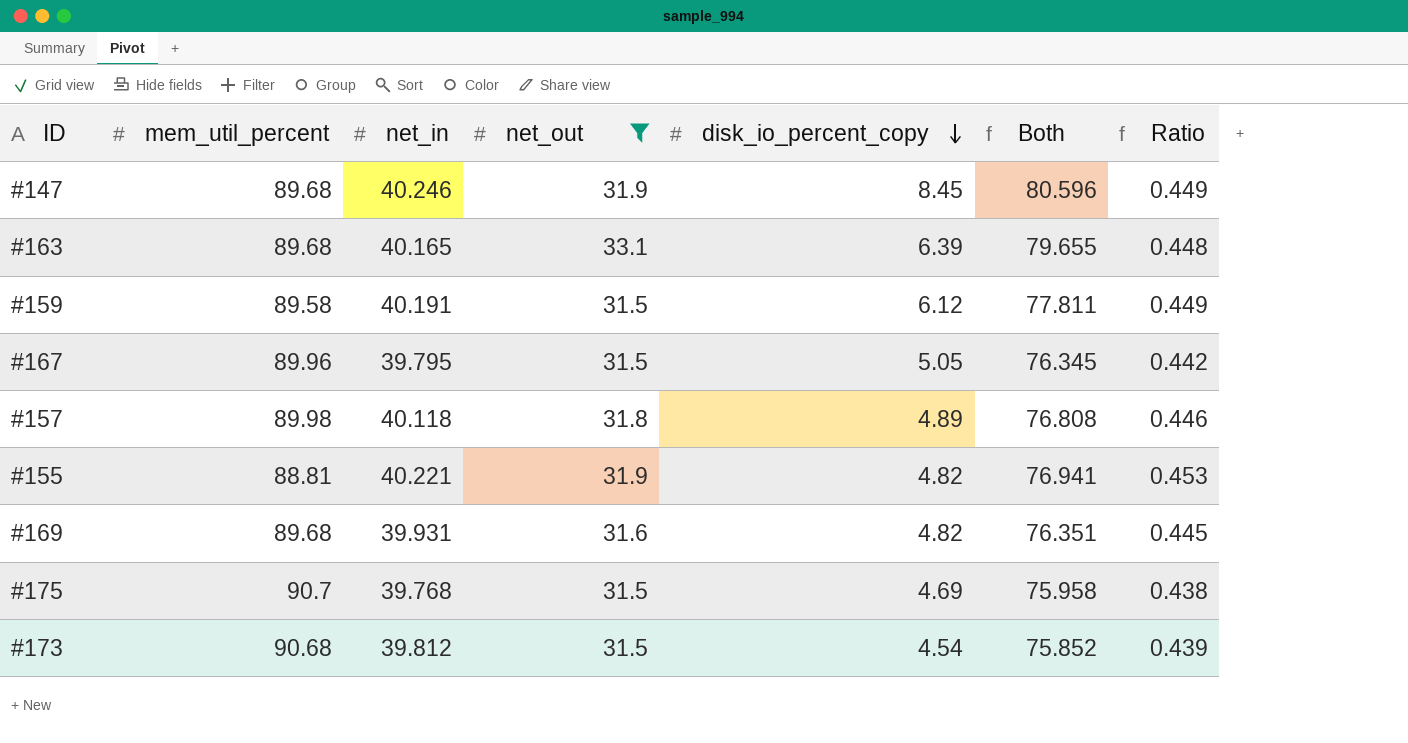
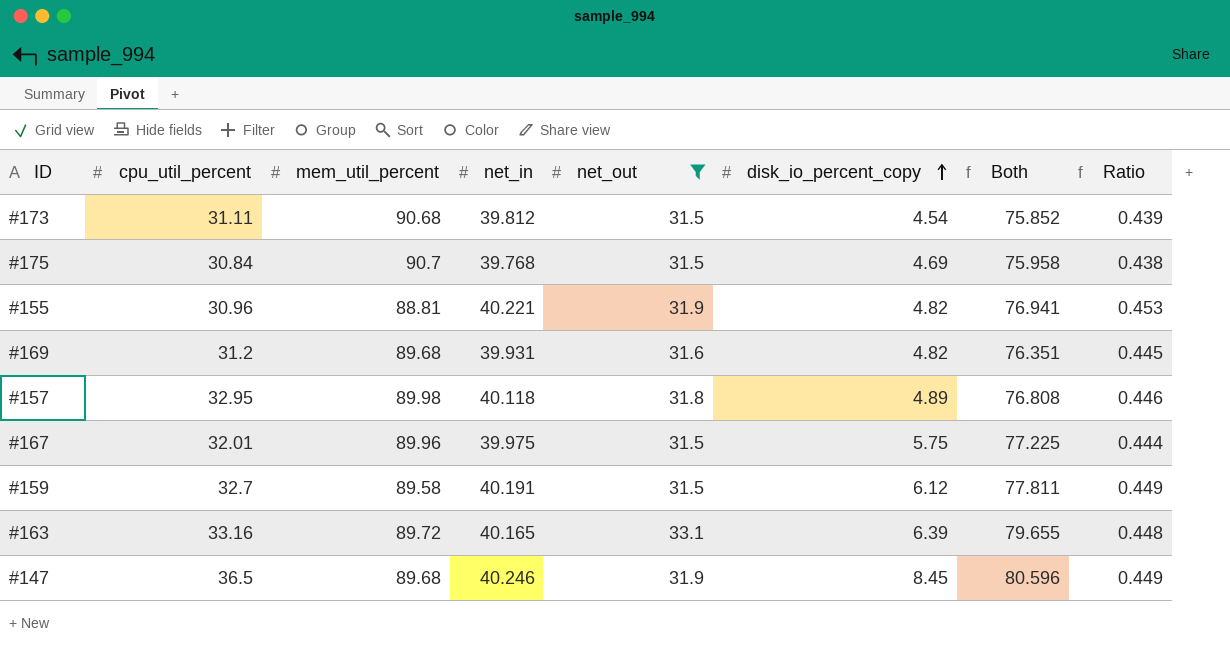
row order: disk_io_percent_copy descending -> disk_io_percent_copy ascending
column cpu_util_percent | position: none -> 2
#167 | net_in: 39.795 -> 39.975
#167 | disk_io_percent_copy: 5.05 -> 5.75
#167 | Both: 76.345 -> 77.225
#167 | Ratio: 0.442 -> 0.444
#163 | mem_util_percent: 89.68 -> 89.72

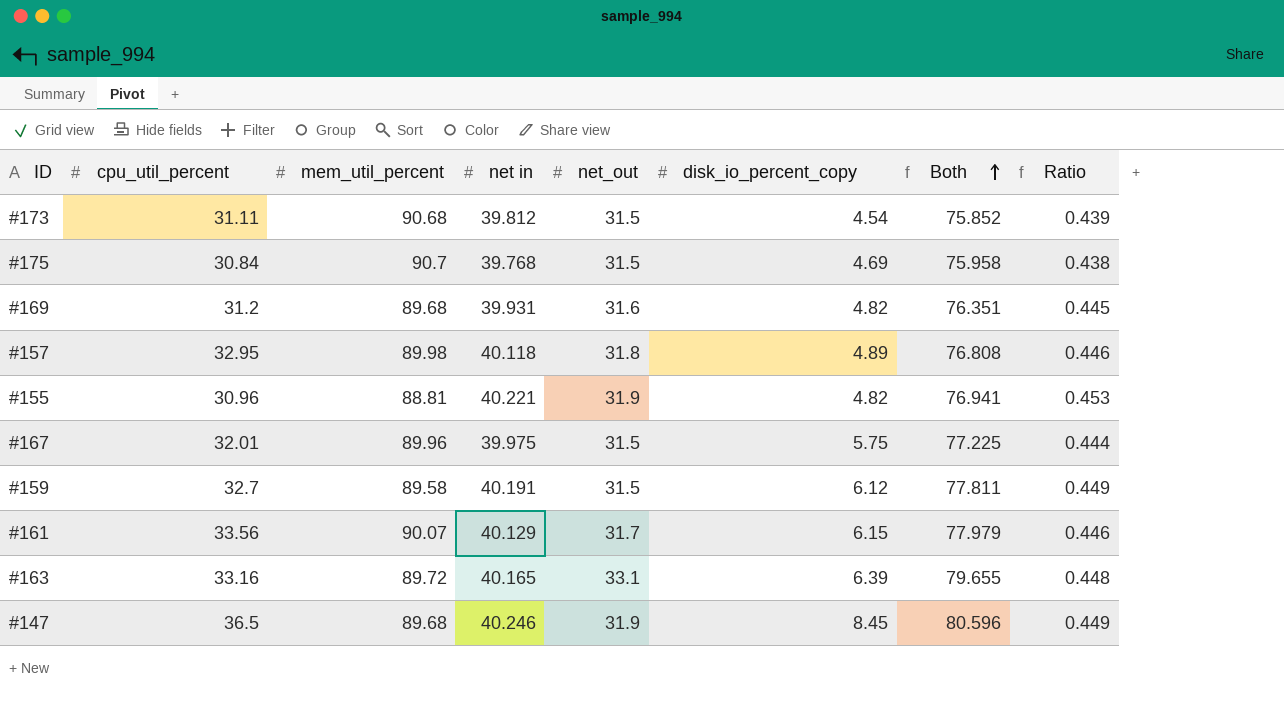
filter: net_out != 31.7 -> none
row order: disk_io_percent_copy ascending -> Both ascending
column name: net_in -> net in

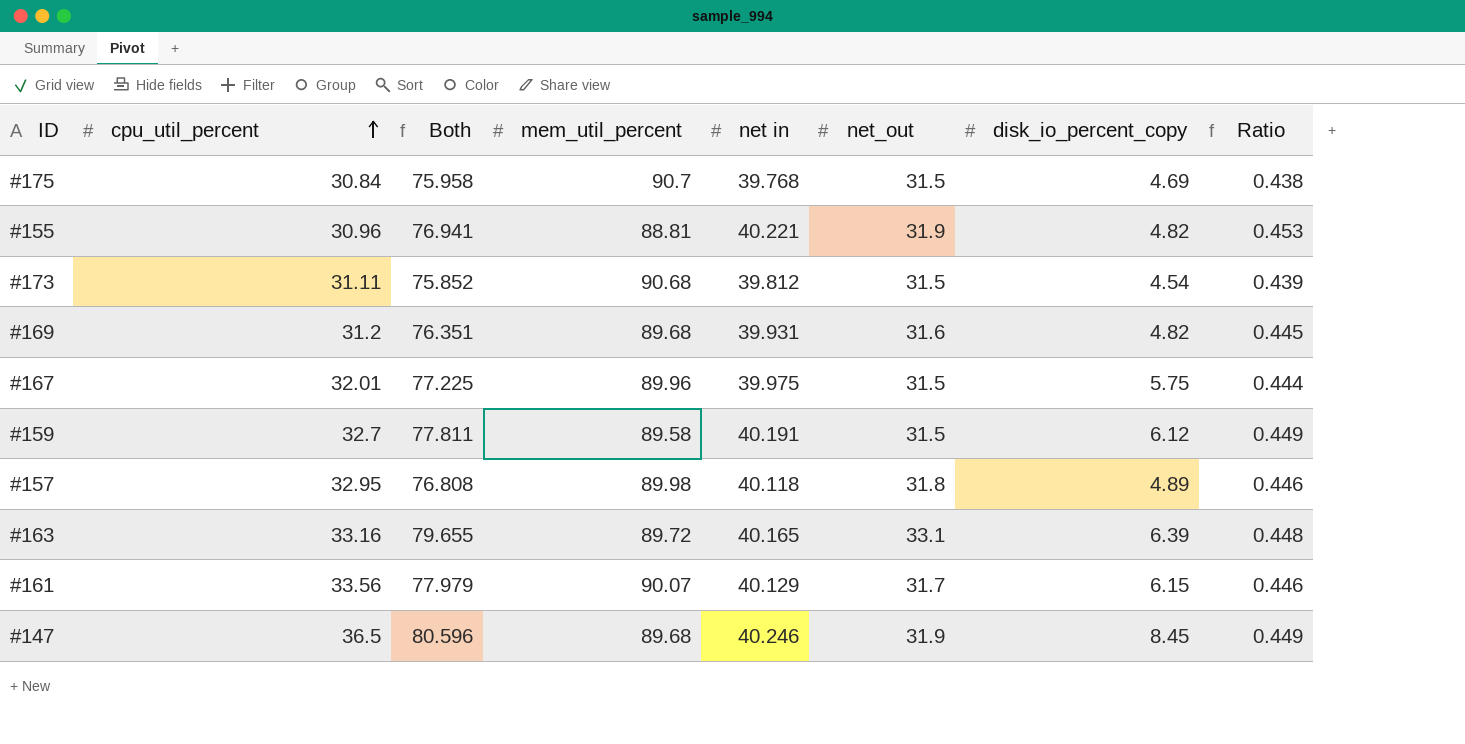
row order: Both ascending -> cpu_util_percent ascending
column Both | position: 7 -> 3

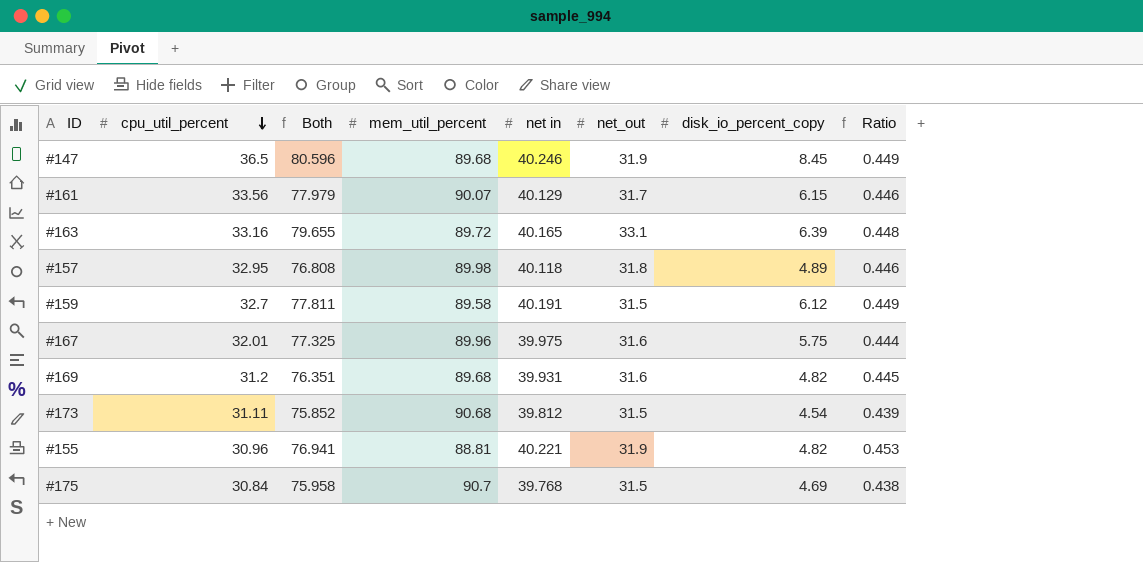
row order: cpu_util_percent ascending -> cpu_util_percent descending
#167 | Both: 77.225 -> 77.325
#167 | net_out: 31.5 -> 31.6

